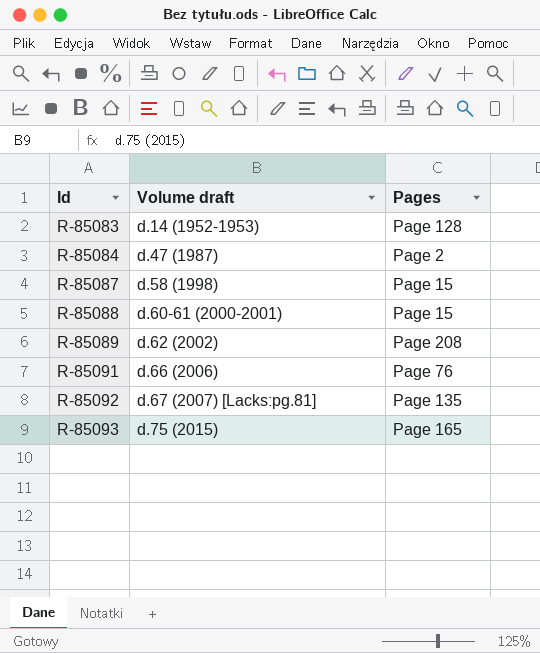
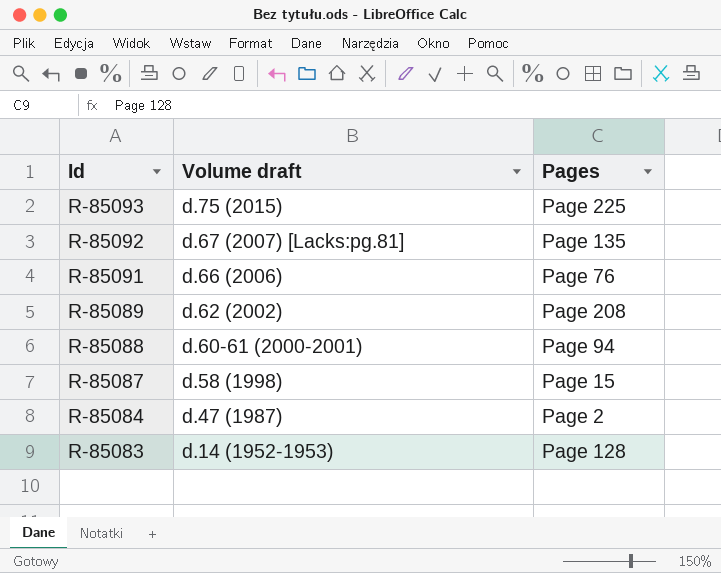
row order: Id ascending -> Id descending
R-85093 | Pages: Page 165 -> Page 225
R-85088 | Pages: Page 15 -> Page 94

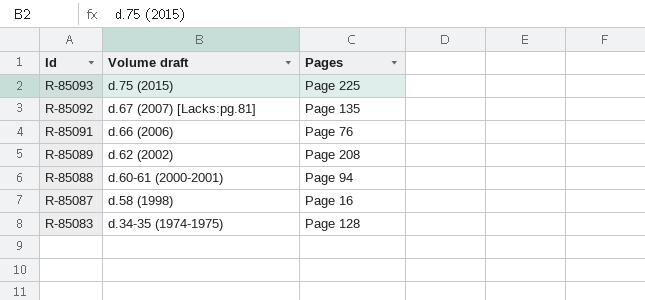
row R-85084: d.47 (1987) | Page 2 -> none
R-85087 | Pages: Page 15 -> Page 16
R-85083 | Volume draft: d.14 (1952-1953) -> d.34-35 (1974-1975)

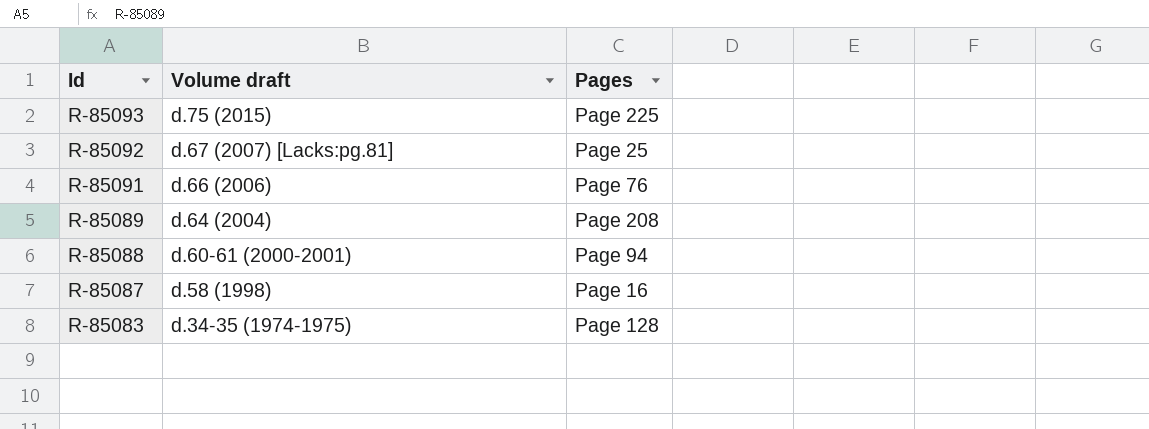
R-85092 | Pages: Page 135 -> Page 25
R-85089 | Volume draft: d.62 (2002) -> d.64 (2004)

